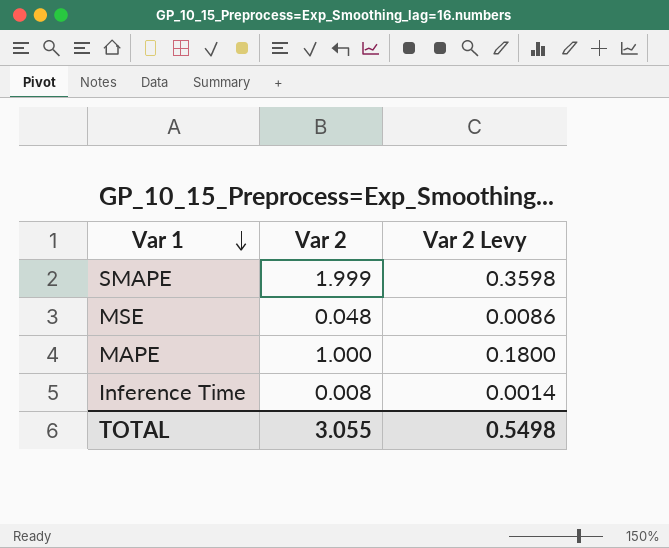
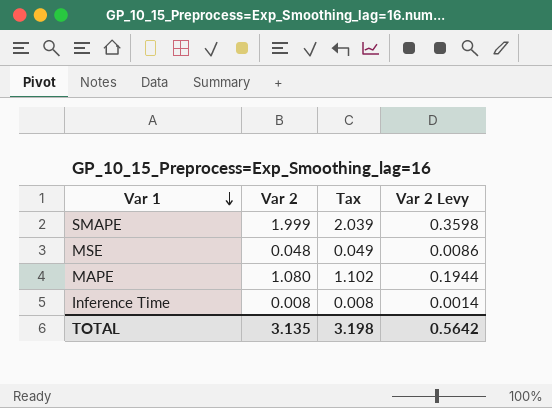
column Tax | formula: none -> [Var 2] * 1.02
MAPE | Var 2: 1.000 -> 1.080
MAPE | Var 2 Levy: 0.1800 -> 0.1944
TOTAL | Var 2: 3.055 -> 3.135
TOTAL | Var 2 Levy: 0.5498 -> 0.5642

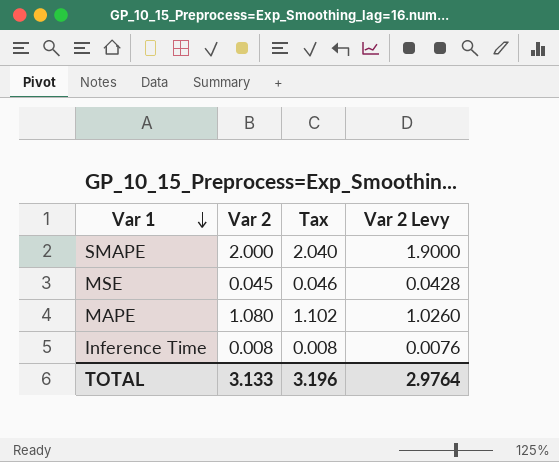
column Var 2 Levy | formula: [Var 2] * 0.18 -> [Var 2] * 0.95
SMAPE | Var 2: 1.999 -> 2.000
SMAPE | Tax: 2.039 -> 2.040
MSE | Var 2: 0.048 -> 0.045
MSE | Tax: 0.049 -> 0.046
TOTAL | Var 2: 3.135 -> 3.133
TOTAL | Tax: 3.198 -> 3.196
TOTAL | Var 2 Levy: 0.5642 -> 2.9764

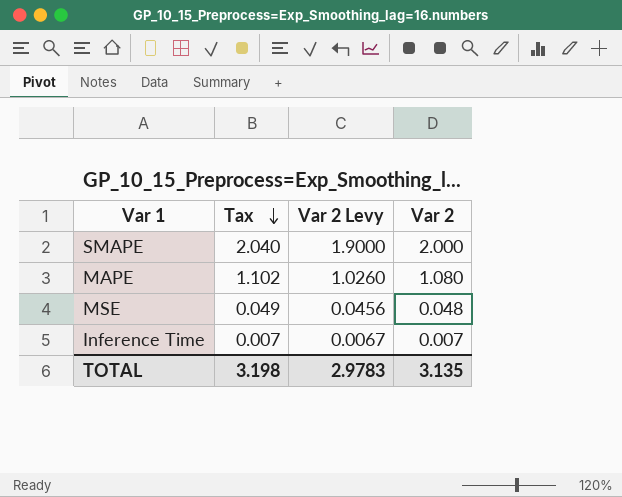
row order: Var 1 descending -> Tax descending
column Var 2 | position: 2 -> 4
MSE | Tax: 0.046 -> 0.049
MSE | Var 2 Levy: 0.0428 -> 0.0456
MSE | Var 2: 0.045 -> 0.048
Inference Time | Tax: 0.008 -> 0.007
Inference Time | Var 2 Levy: 0.0076 -> 0.0067
Inference Time | Var 2: 0.008 -> 0.007
TOTAL | Tax: 3.196 -> 3.198
TOTAL | Var 2 Levy: 2.9764 -> 2.9783
TOTAL | Var 2: 3.133 -> 3.135

